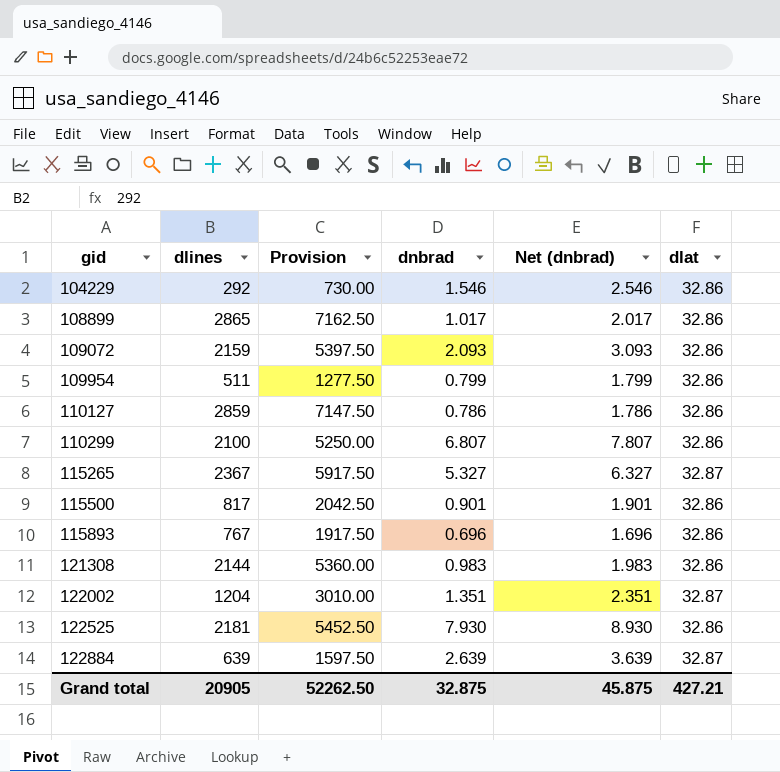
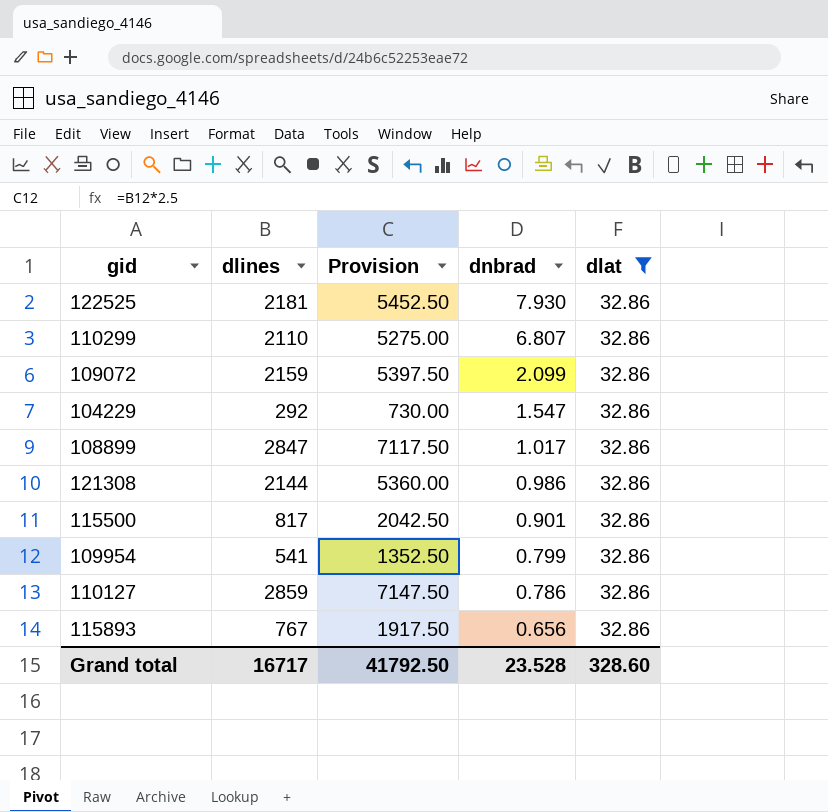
filter: none -> dlat = 32.86
row order: gid ascending -> dnbrad descending
column Net (dnbrad) | formula: [dnbrad] + 1 -> none
110299 | dlines: 2100 -> 2110
110299 | Provision: 5250.00 -> 5275.00
109072 | dnbrad: 2.093 -> 2.099
104229 | dnbrad: 1.546 -> 1.547
108899 | dlines: 2865 -> 2847
108899 | Provision: 7162.50 -> 7117.50
121308 | dnbrad: 0.983 -> 0.986
109954 | dlines: 511 -> 541
109954 | Provision: 1277.50 -> 1352.50
115893 | dnbrad: 0.696 -> 0.656
Grand total | dlines: 20905 -> 16717
Grand total | Provision: 52262.50 -> 41792.50
Grand total | dnbrad: 32.875 -> 23.528
Grand total | dlat: 427.21 -> 328.60

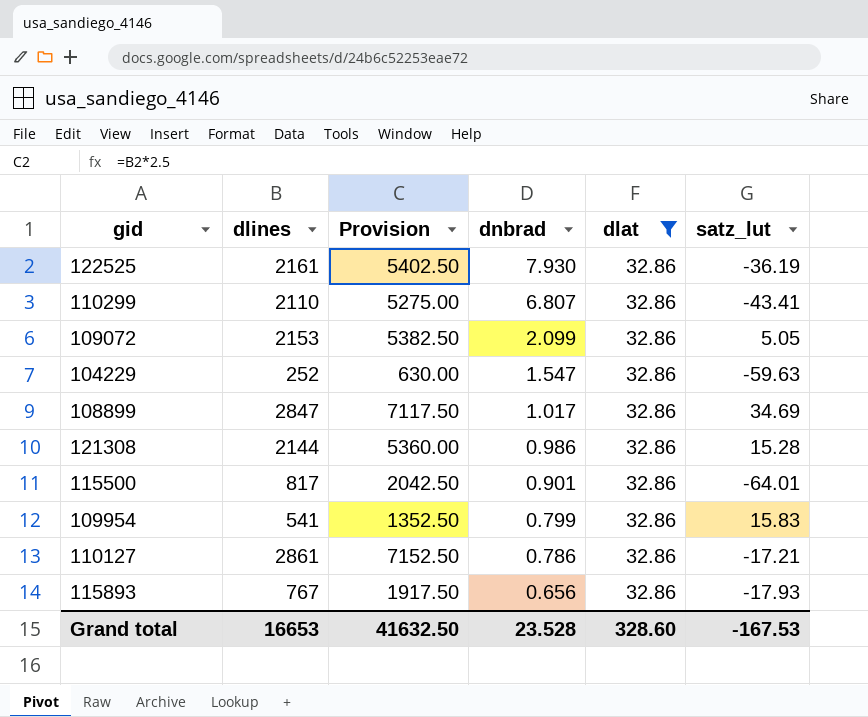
column satz_lut | position: none -> 6
122525 | dlines: 2181 -> 2161
122525 | Provision: 5452.50 -> 5402.50
109072 | dlines: 2159 -> 2153
109072 | Provision: 5397.50 -> 5382.50
104229 | dlines: 292 -> 252
104229 | Provision: 730.00 -> 630.00
110127 | dlines: 2859 -> 2861
110127 | Provision: 7147.50 -> 7152.50
Grand total | dlines: 16717 -> 16653
Grand total | Provision: 41792.50 -> 41632.50

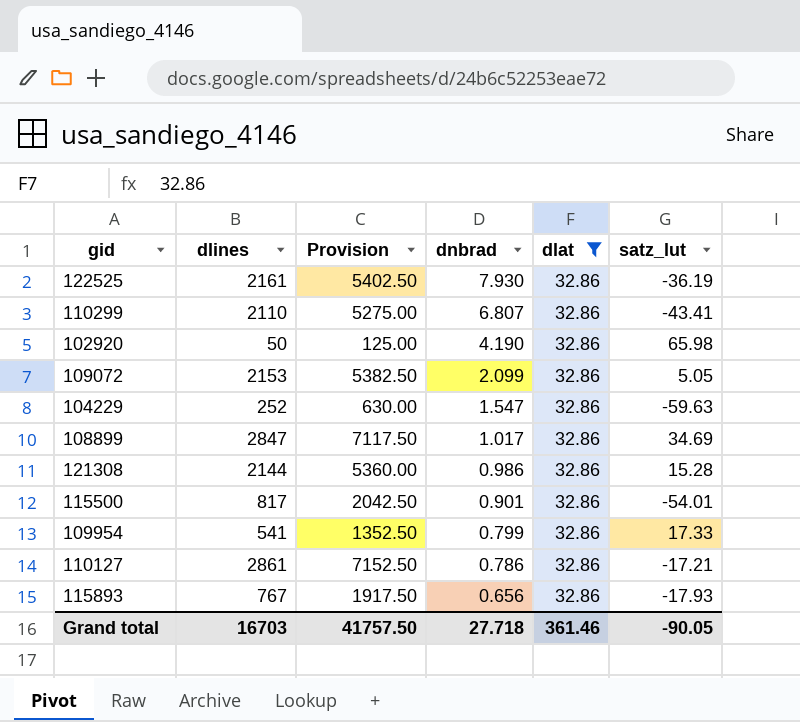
row 102920: none -> 50 | 125.00 | 4.190 | 32.86 | 65.98
115500 | satz_lut: -64.01 -> -54.01
109954 | satz_lut: 15.83 -> 17.33
Grand total | dlines: 16653 -> 16703
Grand total | Provision: 41632.50 -> 41757.50
Grand total | dnbrad: 23.528 -> 27.718
Grand total | dlat: 328.60 -> 361.46
Grand total | satz_lut: -167.53 -> -90.05

